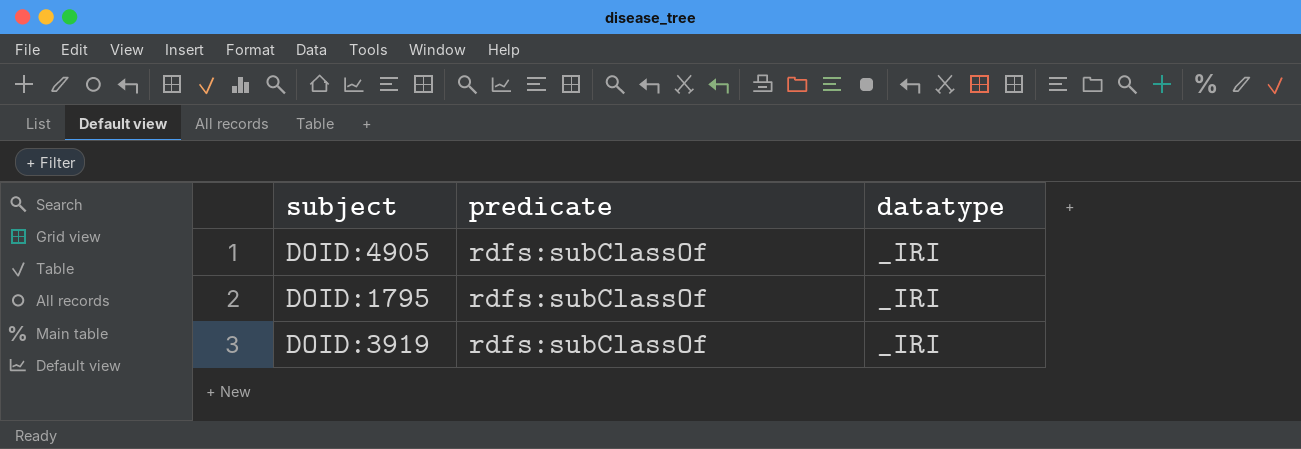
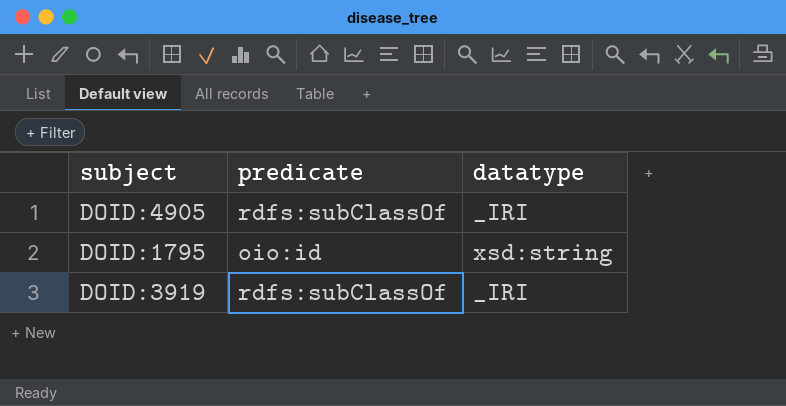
DOID:1795 | predicate: rdfs:subClassOf -> oio:id
DOID:1795 | datatype: _IRI -> xsd:string

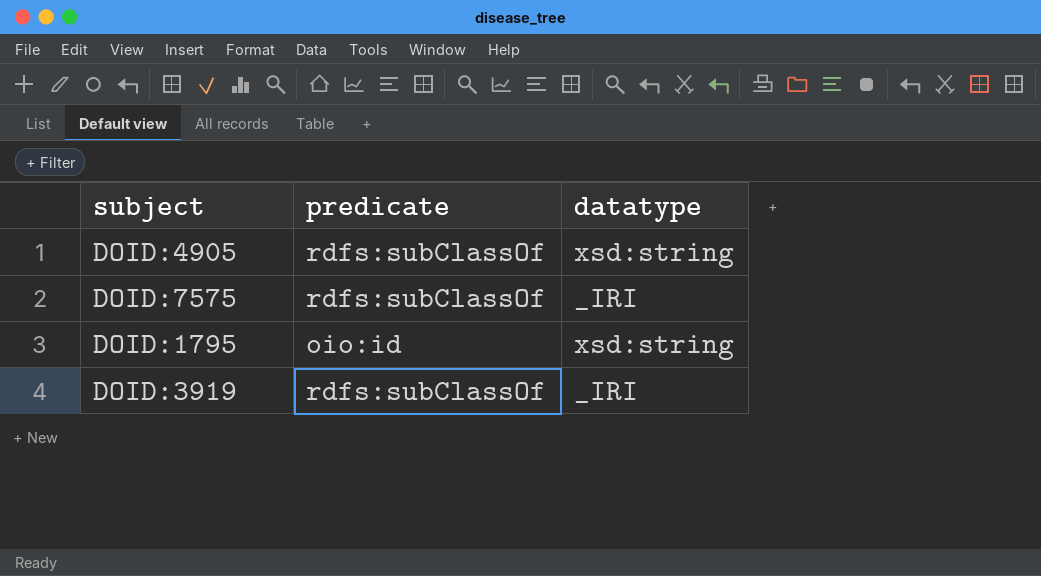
DOID:4905 | datatype: _IRI -> xsd:string
row DOID:7575: none -> rdfs:subClassOf | _IRI

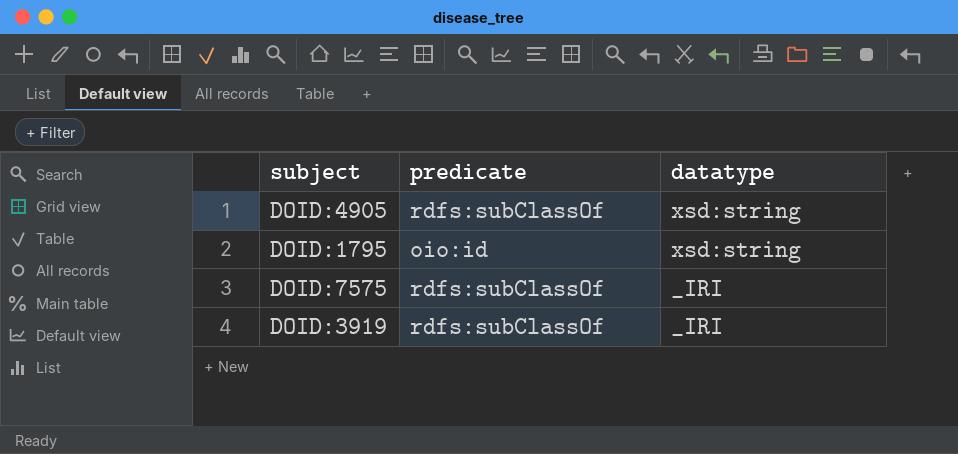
row order: none -> datatype descending

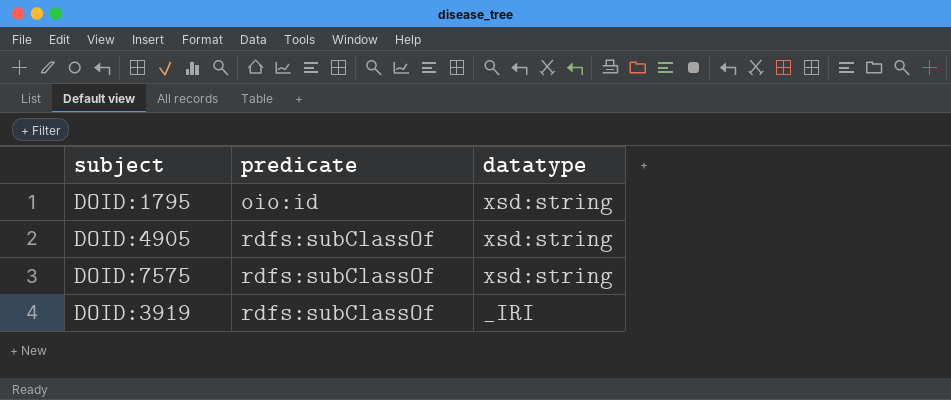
row order: datatype descending -> predicate ascending
DOID:7575 | datatype: _IRI -> xsd:string

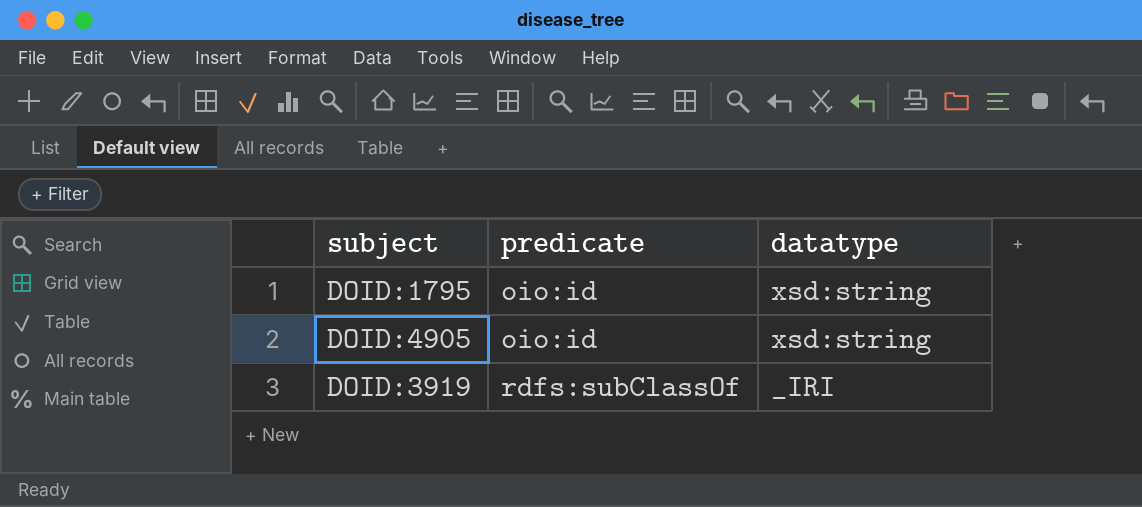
row DOID:7575: rdfs:subClassOf | xsd:string -> none
DOID:4905 | predicate: rdfs:subClassOf -> oio:id

